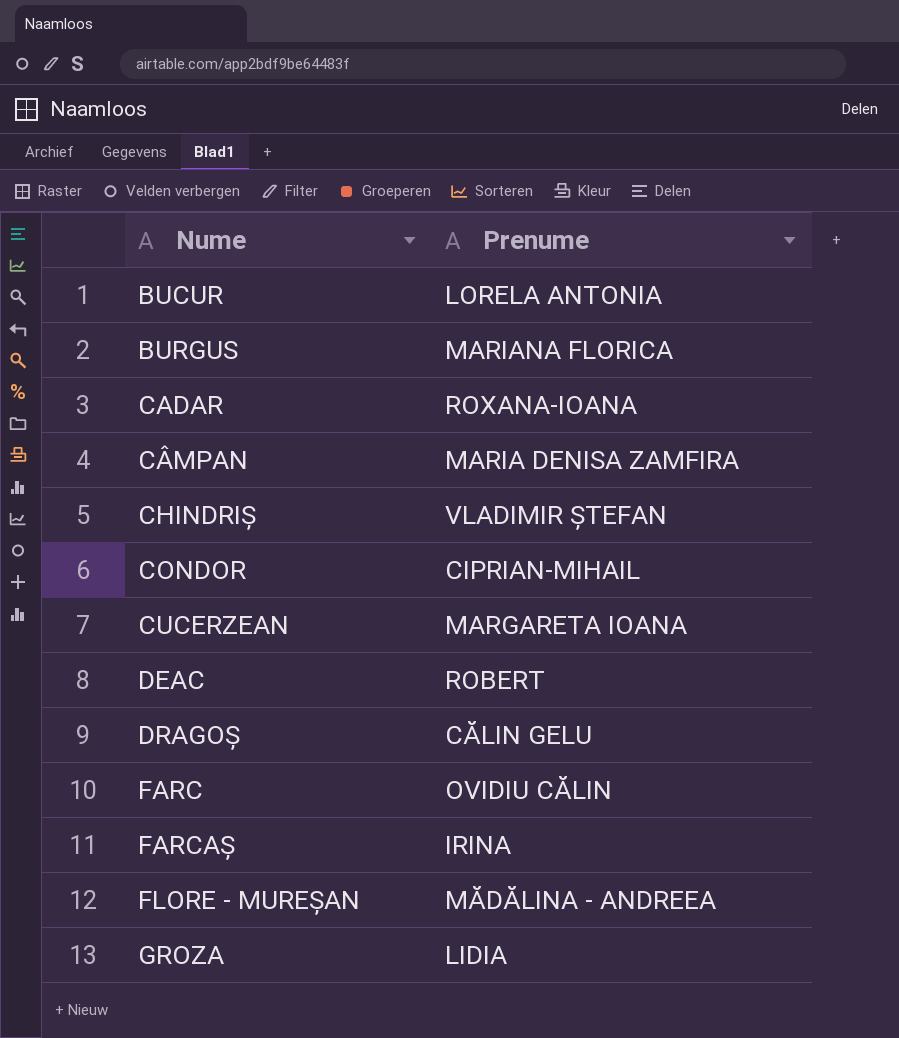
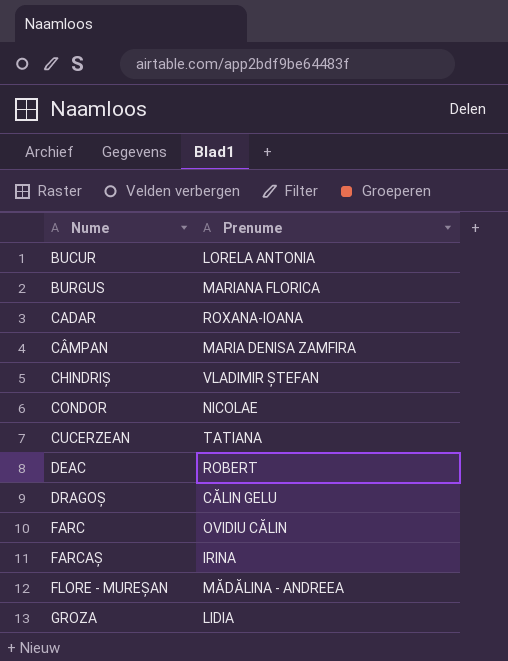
CONDOR | Prenume: CIPRIAN-MIHAIL -> NICOLAE
CUCERZEAN | Prenume: MARGARETA IOANA -> TATIANA

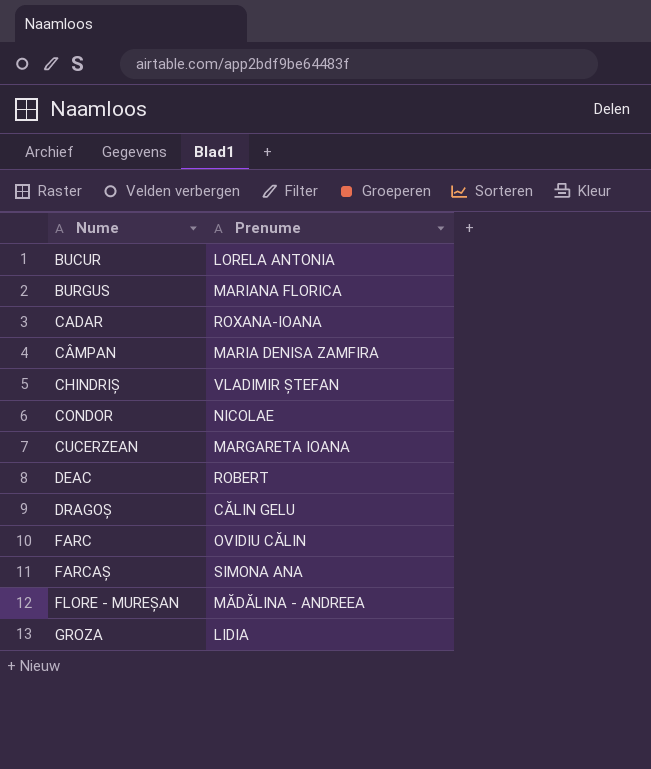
CUCERZEAN | Prenume: TATIANA -> MARGARETA IOANA
FARCAȘ | Prenume: IRINA -> SIMONA ANA

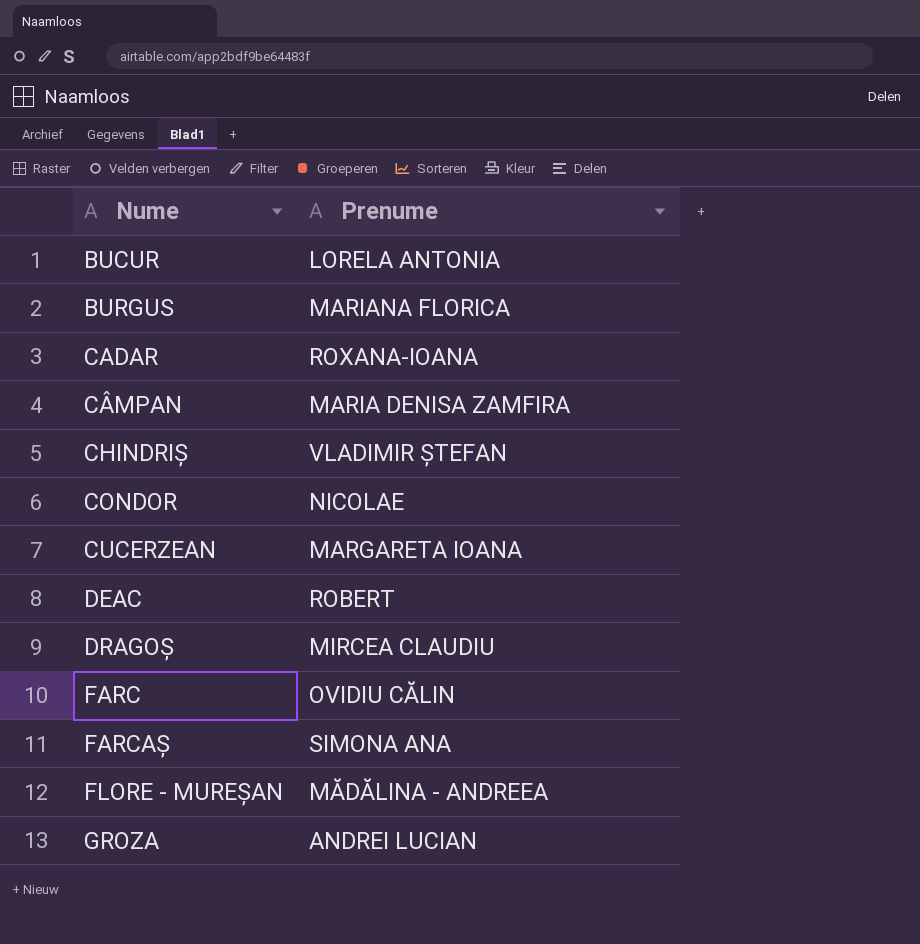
DRAGOȘ | Prenume: CĂLIN GELU -> MIRCEA CLAUDIU
GROZA | Prenume: LIDIA -> ANDREI LUCIAN

